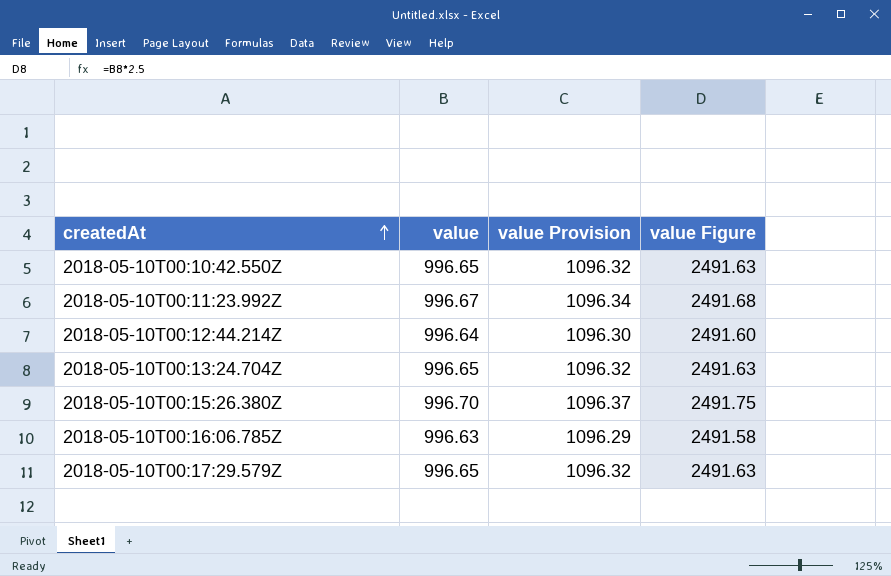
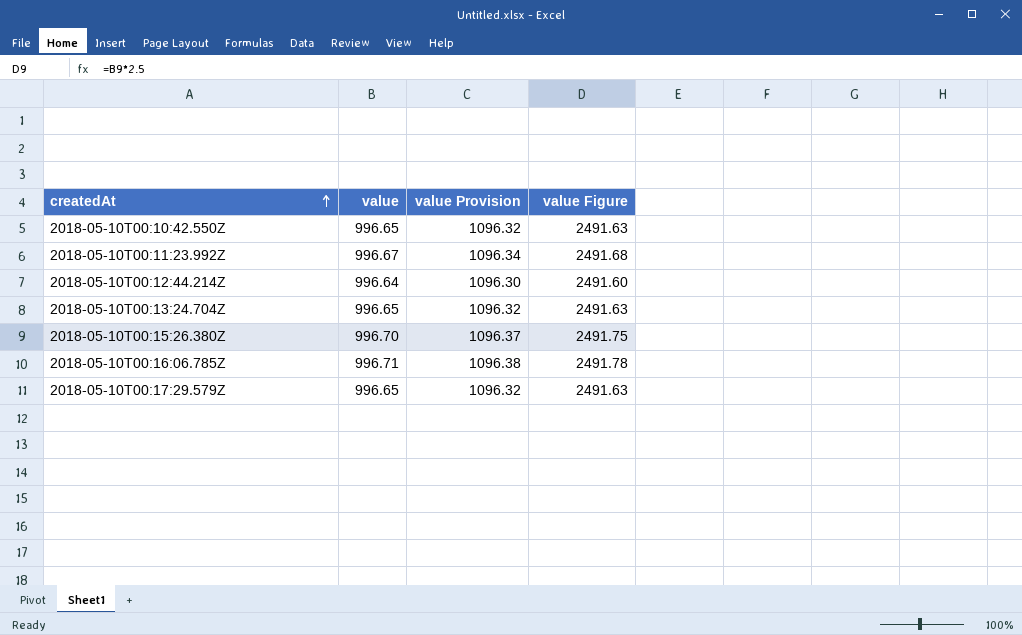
2018-05-10T00:16:06.785Z | value: 996.63 -> 996.71
2018-05-10T00:16:06.785Z | value Provision: 1096.29 -> 1096.38
2018-05-10T00:16:06.785Z | value Figure: 2491.58 -> 2491.78

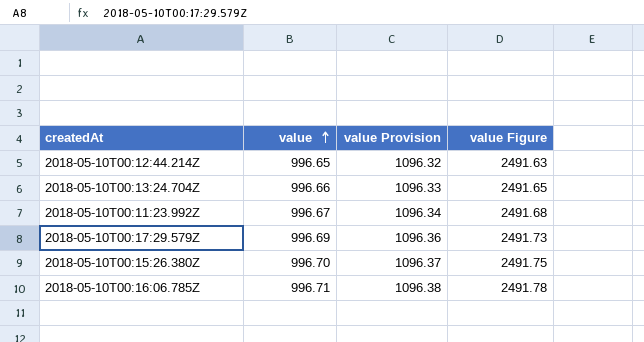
row order: createdAt ascending -> value ascending
row 2018-05-10T00:10:42.550Z: 996.65 | 1096.32 | 2491.63 -> none
2018-05-10T00:12:44.214Z | value: 996.64 -> 996.65
2018-05-10T00:12:44.214Z | value Provision: 1096.30 -> 1096.32
2018-05-10T00:12:44.214Z | value Figure: 2491.60 -> 2491.63
2018-05-10T00:13:24.704Z | value: 996.65 -> 996.66
2018-05-10T00:13:24.704Z | value Provision: 1096.32 -> 1096.33
2018-05-10T00:13:24.704Z | value Figure: 2491.63 -> 2491.65
2018-05-10T00:17:29.579Z | value: 996.65 -> 996.69
2018-05-10T00:17:29.579Z | value Provision: 1096.32 -> 1096.36
2018-05-10T00:17:29.579Z | value Figure: 2491.63 -> 2491.73

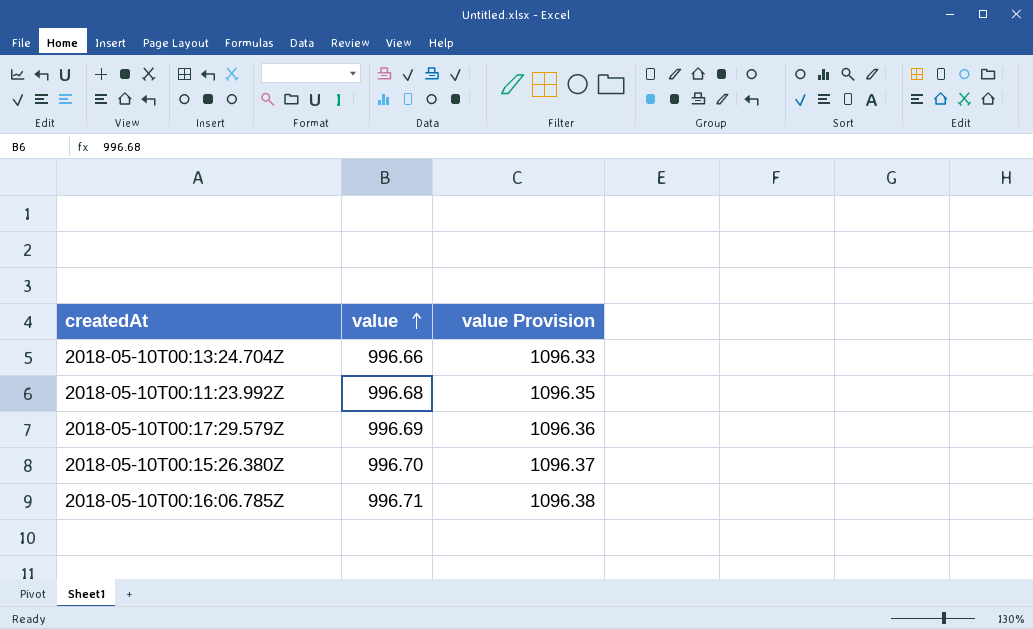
column value Figure | formula: [value] * 2.5 -> none
row 2018-05-10T00:12:44.214Z: 996.65 | 1096.32 | 2491.63 -> none
2018-05-10T00:11:23.992Z | value: 996.67 -> 996.68
2018-05-10T00:11:23.992Z | value Provision: 1096.34 -> 1096.35

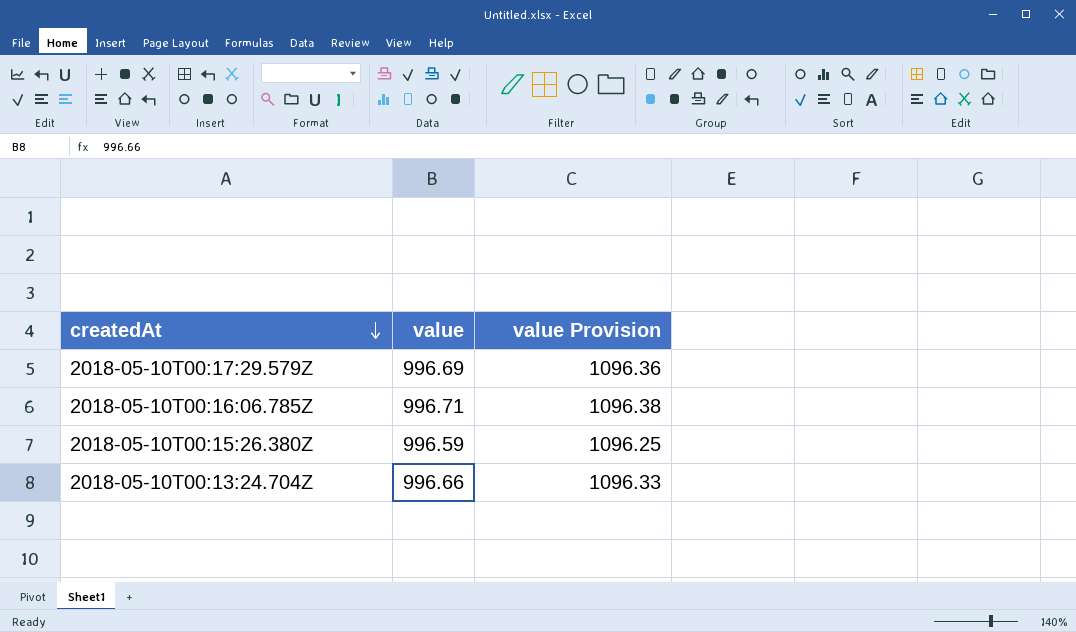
row order: value ascending -> createdAt descending
row 2018-05-10T00:11:23.992Z: 996.68 | 1096.35 -> none
2018-05-10T00:15:26.380Z | value: 996.70 -> 996.59
2018-05-10T00:15:26.380Z | value Provision: 1096.37 -> 1096.25

